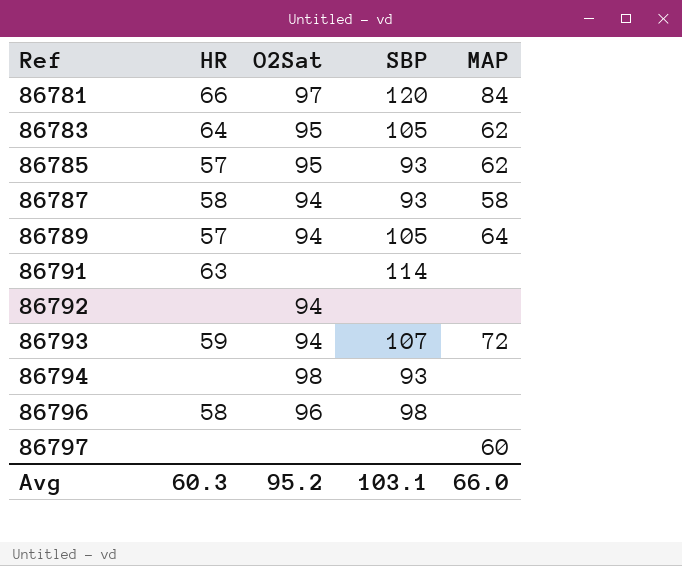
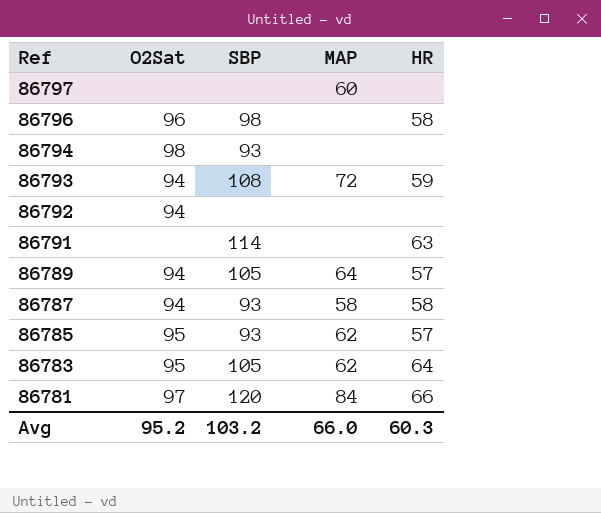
row order: Ref ascending -> Ref descending
column HR | position: 2 -> 5
86793 | SBP: 107 -> 108
Avg | SBP: 103.1 -> 103.2

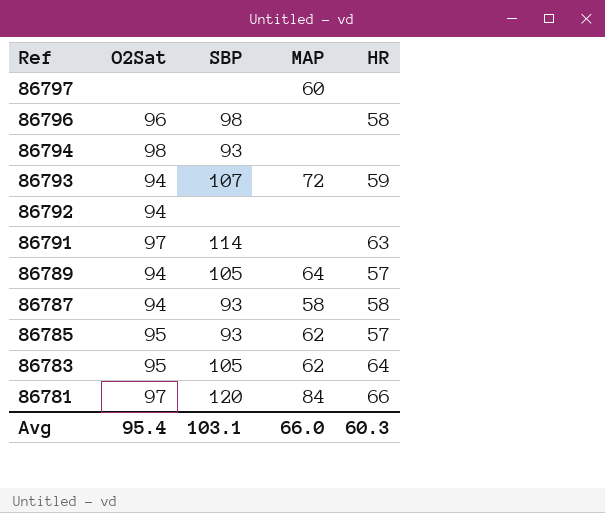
86793 | SBP: 108 -> 107
86791 | O2Sat: none -> 97
Avg | O2Sat: 95.2 -> 95.4
Avg | SBP: 103.2 -> 103.1

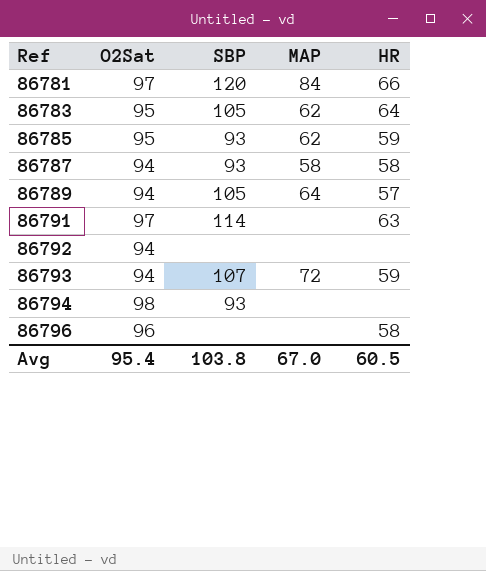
row order: Ref descending -> Ref ascending
row 86797: none | none | 60 | none -> none
86785 | HR: 57 -> 59
86796 | SBP: 98 -> none
Avg | SBP: 103.1 -> 103.8
Avg | MAP: 66.0 -> 67.0
Avg | HR: 60.3 -> 60.5

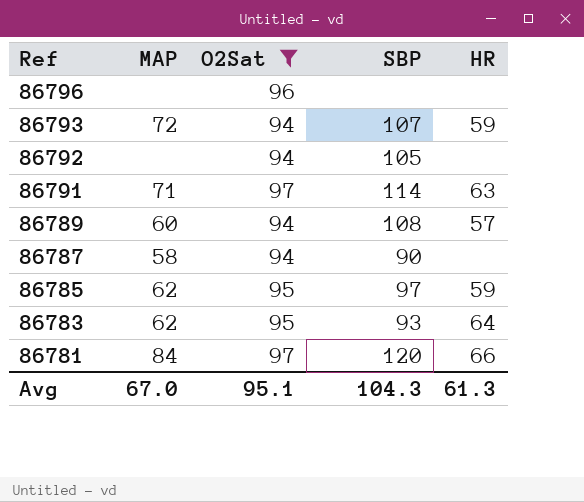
filter: none -> O2Sat != 98
row order: Ref ascending -> Ref descending
column MAP | position: 4 -> 2
86796 | HR: 58 -> none
86792 | SBP: none -> 105
86791 | MAP: none -> 71
86789 | MAP: 64 -> 60
86789 | SBP: 105 -> 108
86787 | SBP: 93 -> 90
86787 | HR: 58 -> none
86785 | SBP: 93 -> 97
86783 | SBP: 105 -> 93
Avg | O2Sat: 95.4 -> 95.1
Avg | SBP: 103.8 -> 104.3
Avg | HR: 60.5 -> 61.3

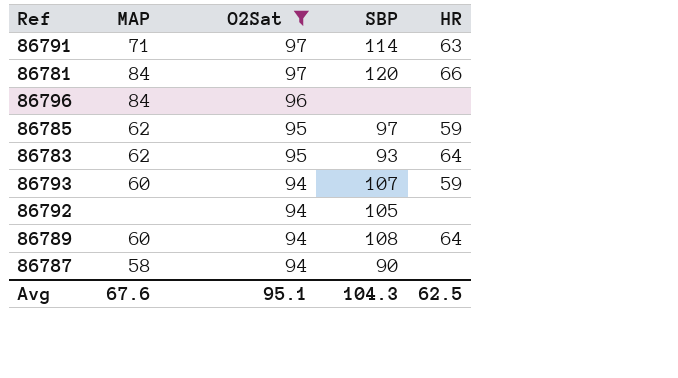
row order: Ref descending -> O2Sat descending
86796 | MAP: none -> 84
86793 | MAP: 72 -> 60
86789 | HR: 57 -> 64
Avg | MAP: 67.0 -> 67.6
Avg | HR: 61.3 -> 62.5

